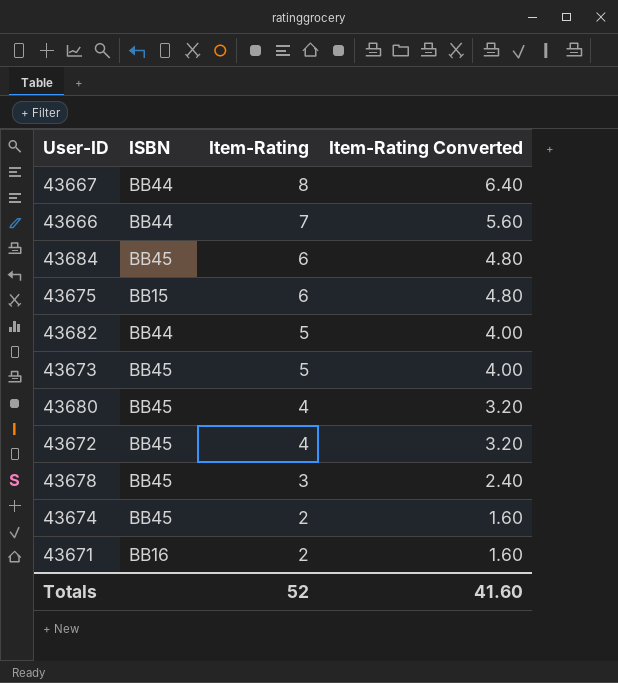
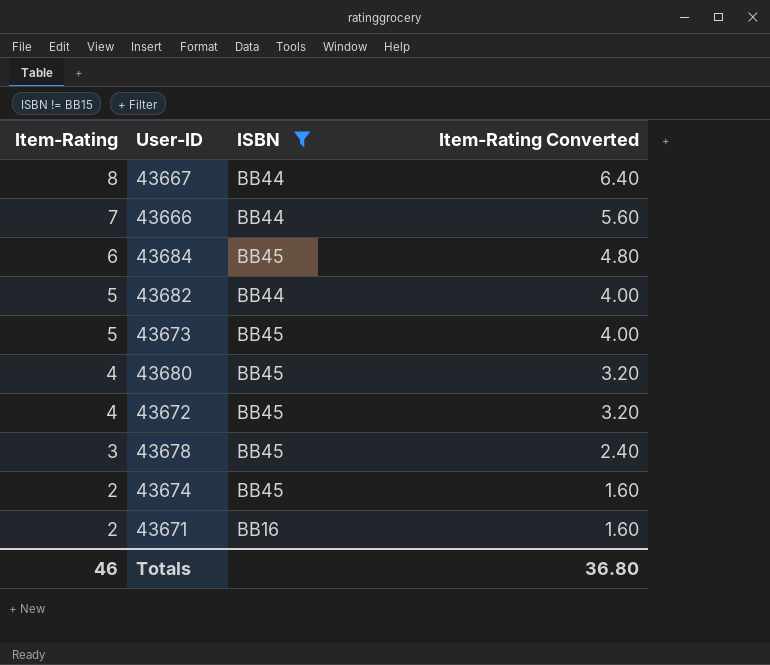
filter: none -> ISBN != BB15
column Item-Rating | position: 3 -> 1
Totals | Item-Rating: 52 -> 46
Totals | Item-Rating Converted: 41.60 -> 36.80

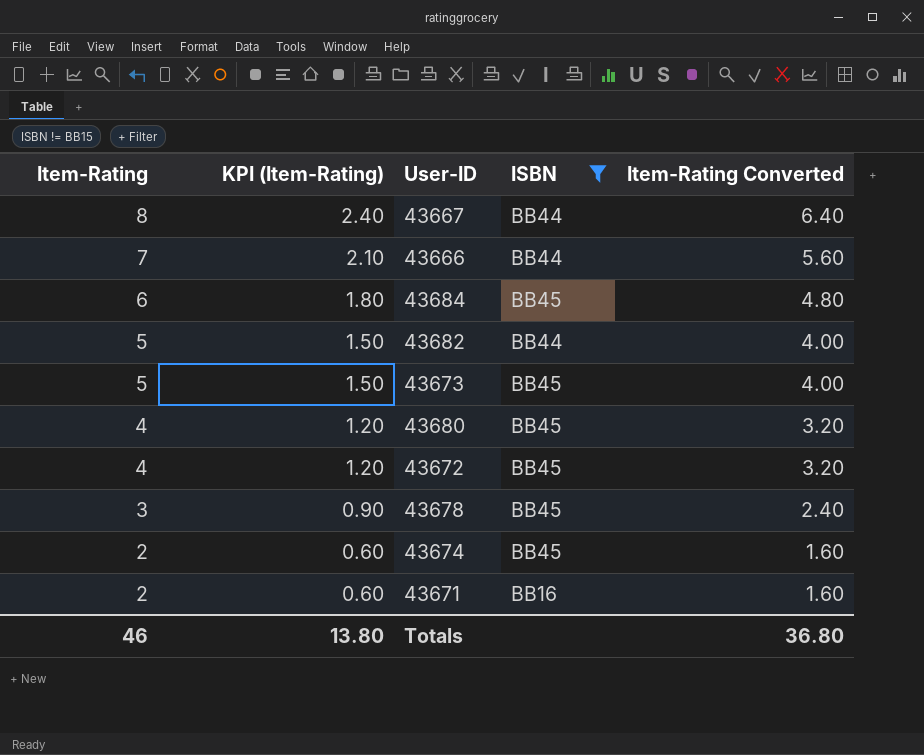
column KPI (Item-Rating) | formula: none -> [Item-Rating] * 0.3

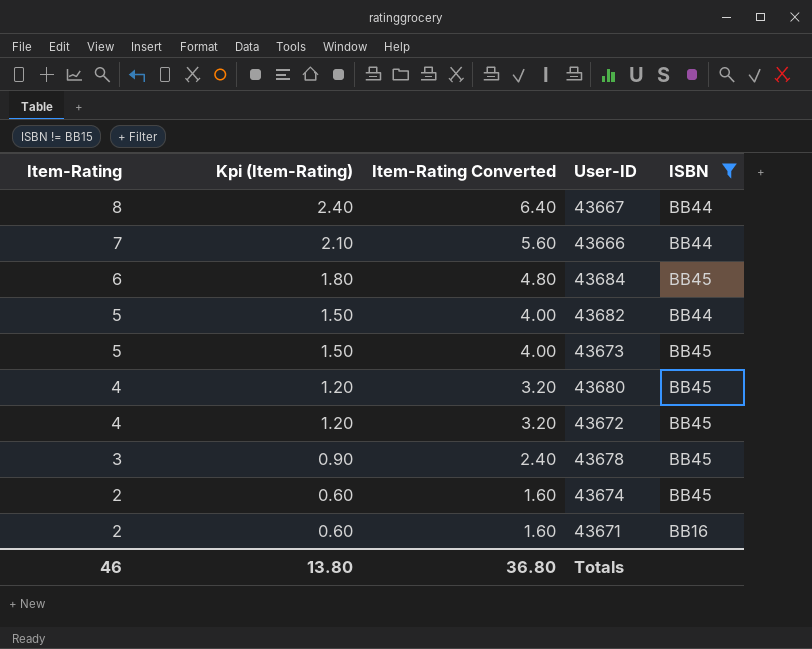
column name: KPI (Item-Rating) -> Kpi (Item-Rating)
column Item-Rating Converted | position: 5 -> 3

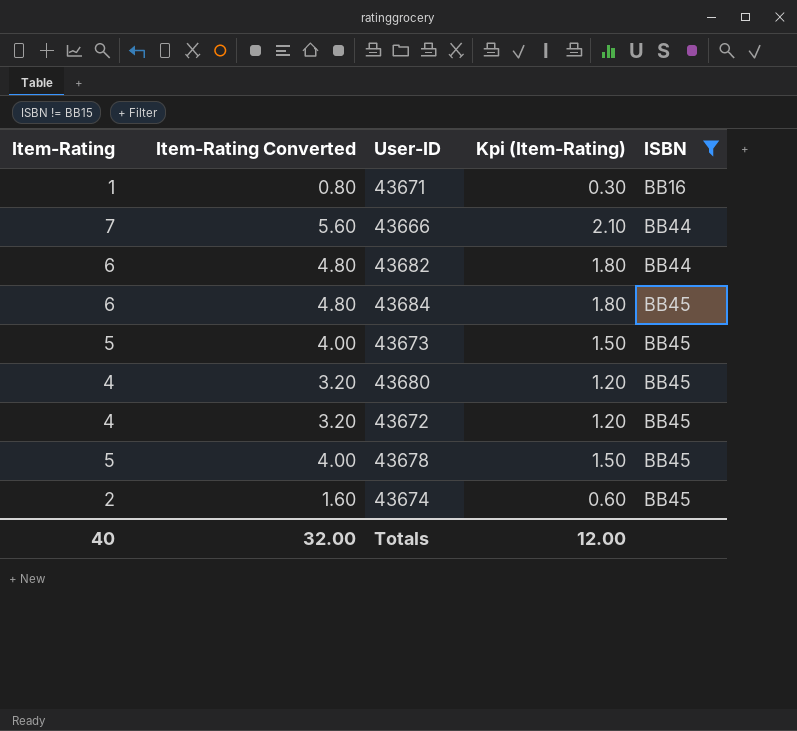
row order: Item-Rating descending -> ISBN ascending
column Kpi (Item-Rating) | position: 2 -> 4
row 43667: 8 | 2.40 | 6.40 | BB44 -> none
43671 | Item-Rating: 2 -> 1
43671 | Item-Rating Converted: 1.60 -> 0.80
43671 | Kpi (Item-Rating): 0.60 -> 0.30
43682 | Item-Rating: 5 -> 6
43682 | Item-Rating Converted: 4.00 -> 4.80
43682 | Kpi (Item-Rating): 1.50 -> 1.80
43678 | Item-Rating: 3 -> 5
43678 | Item-Rating Converted: 2.40 -> 4.00
43678 | Kpi (Item-Rating): 0.90 -> 1.50
Totals | Item-Rating: 46 -> 40
Totals | Item-Rating Converted: 36.80 -> 32.00
Totals | Kpi (Item-Rating): 13.80 -> 12.00

